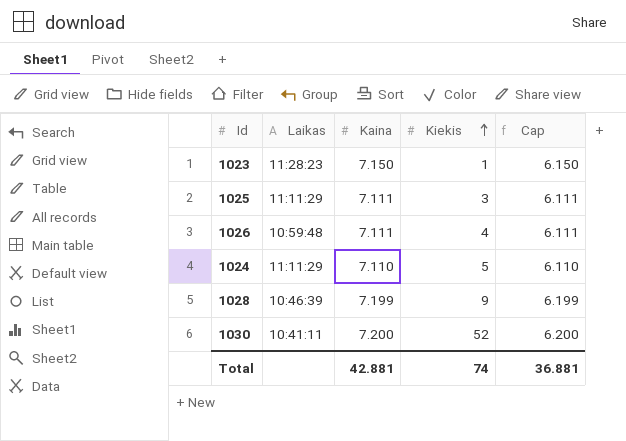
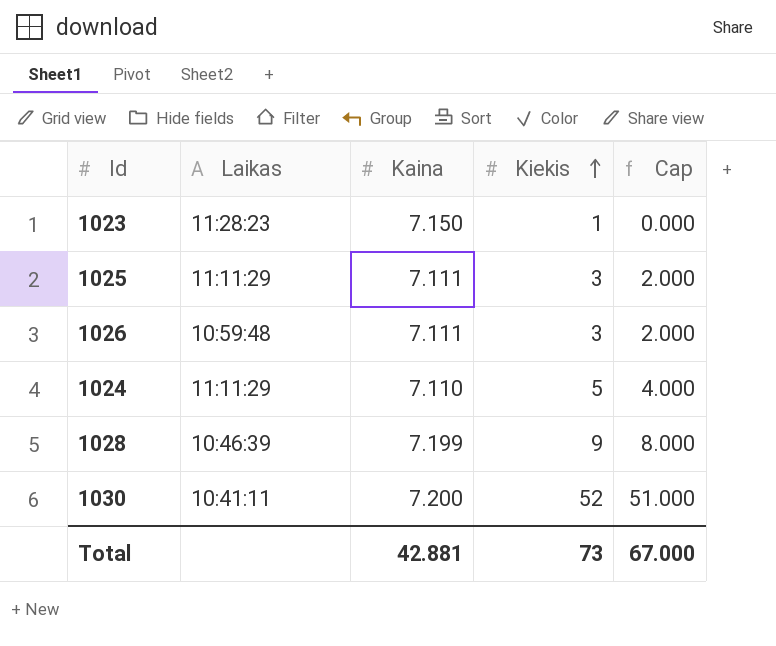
column Cap | formula: [Kaina] - 1 -> [Kiekis] - 1
1026 | Kiekis: 4 -> 3
Total | Kiekis: 74 -> 73
Total | Cap: 36.881 -> 67.000

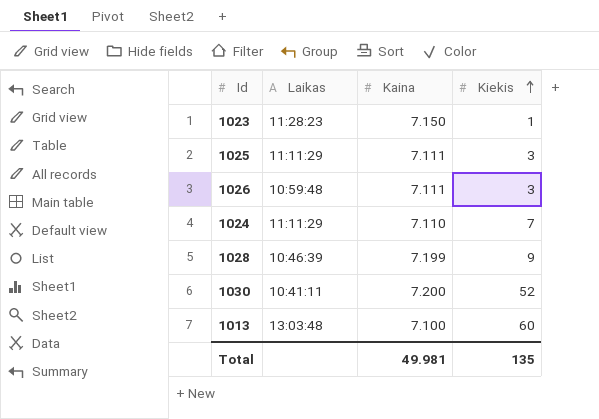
column Cap | formula: [Kiekis] - 1 -> none
1024 | Kiekis: 5 -> 7
row 1013: none -> 13:03:48 | 7.100 | 60
Total | Kaina: 42.881 -> 49.981
Total | Kiekis: 73 -> 135

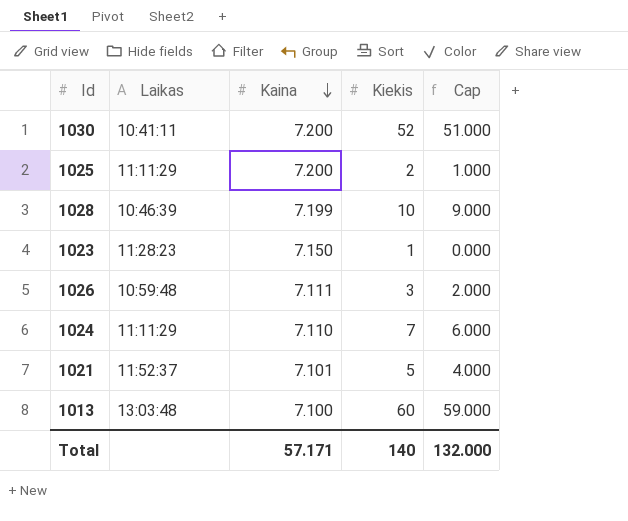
row order: Kiekis ascending -> Kaina descending
column Cap | formula: none -> [Kiekis] - 1
1025 | Kaina: 7.111 -> 7.200
1025 | Kiekis: 3 -> 2
1028 | Kiekis: 9 -> 10
row 1021: none -> 11:52:37 | 7.101 | 5 | 4.000
Total | Kaina: 49.981 -> 57.171
Total | Kiekis: 135 -> 140

